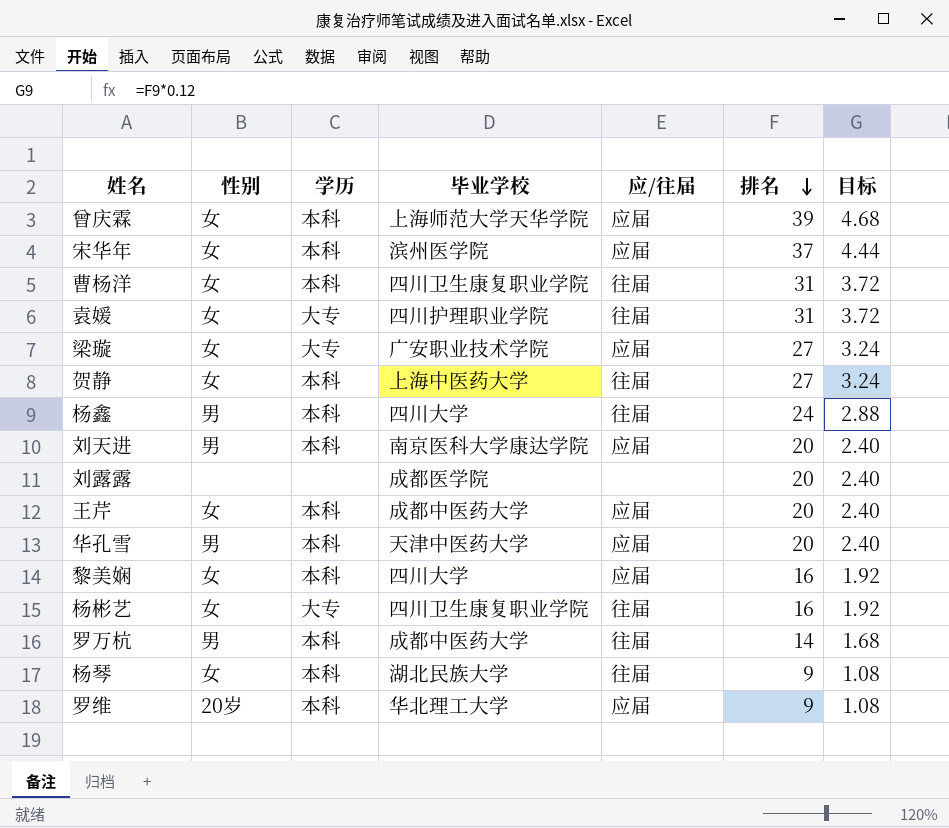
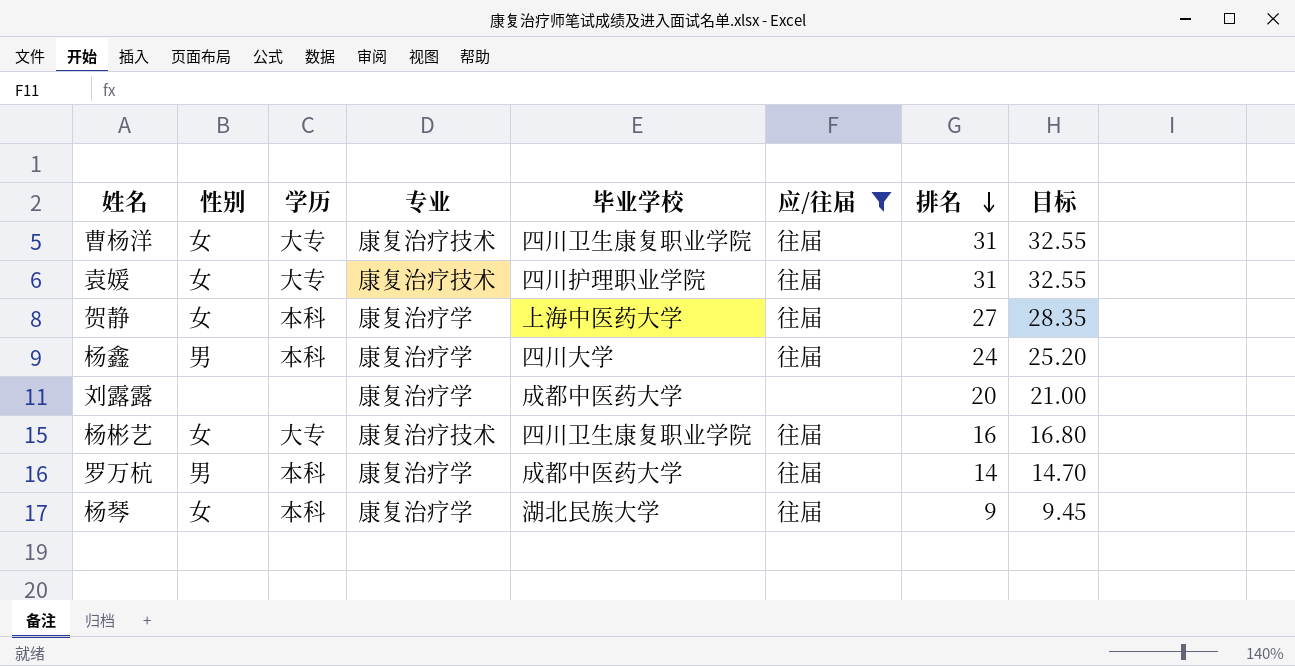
filter: none -> 应/往届 != 应届
column 专业 | position: none -> 4
column 目标 | formula: [排名] * 0.12 -> [排名] * 1.05
曹杨洋 | 学历: 本科 -> 大专
刘露露 | 毕业学校: 成都医学院 -> 成都中医药大学

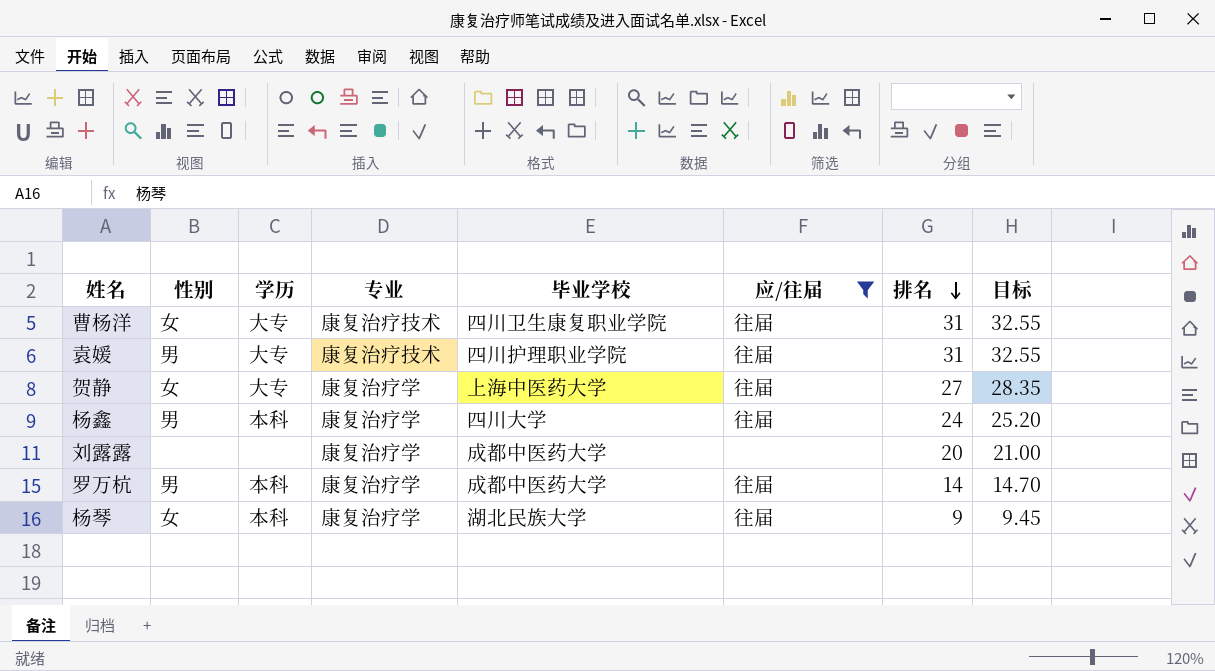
row 杨彬艺: 女 | 大专 | 康复治疗技术 | 四川卫生康复职业学院 | 往届 | 16 | 16.80 -> none
袁媛 | 性别: 女 -> 男
贺静 | 学历: 本科 -> 大专

